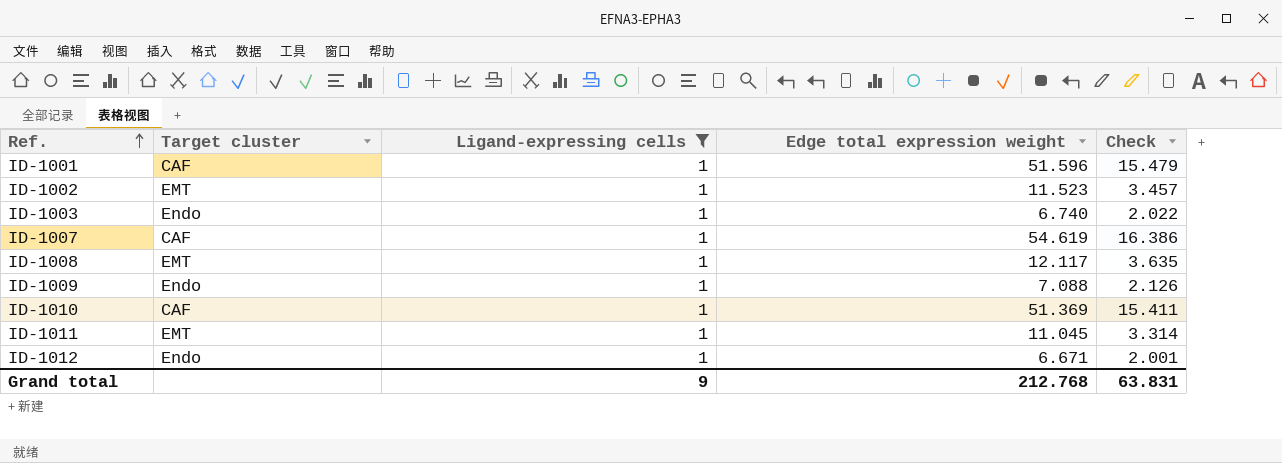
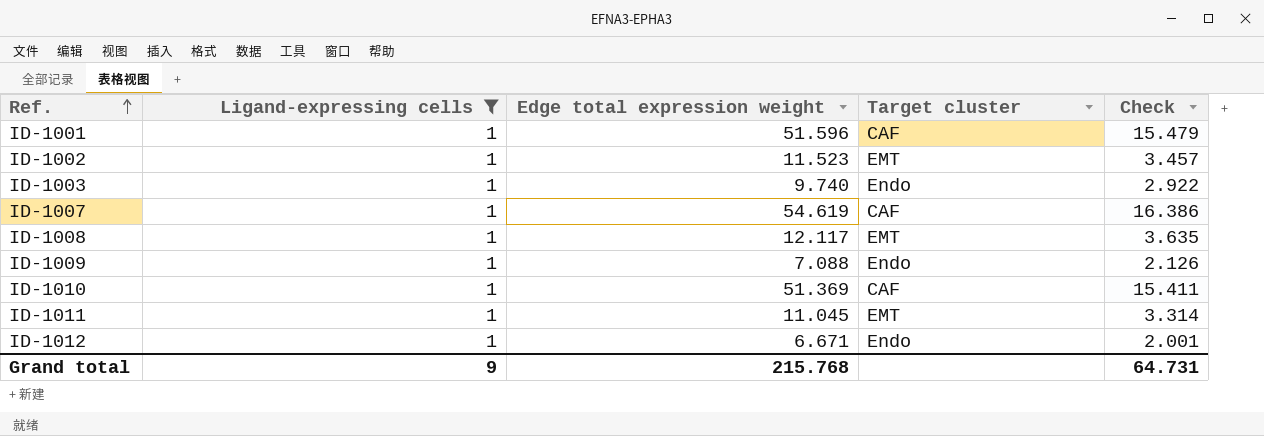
column Target cluster | position: 2 -> 4
ID-1003 | Edge total expression weight: 6.740 -> 9.740
ID-1003 | Check: 2.022 -> 2.922
Grand total | Edge total expression weight: 212.768 -> 215.768
Grand total | Check: 63.831 -> 64.731

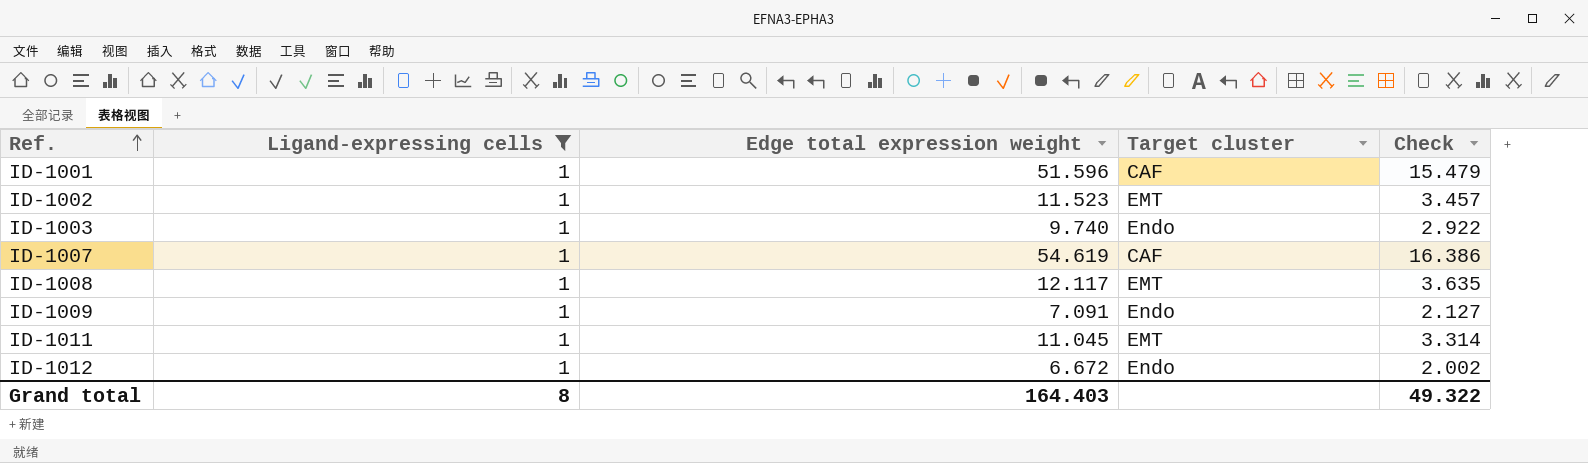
row ID-1010: 1 | 51.369 | CAF | 15.411 -> none
ID-1009 | Edge total expression weight: 7.088 -> 7.091
ID-1009 | Check: 2.126 -> 2.127
ID-1012 | Edge total expression weight: 6.671 -> 6.672
ID-1012 | Check: 2.001 -> 2.002
Grand total | Ligand-expressing cells: 9 -> 8
Grand total | Edge total expression weight: 215.768 -> 164.403
Grand total | Check: 64.731 -> 49.322

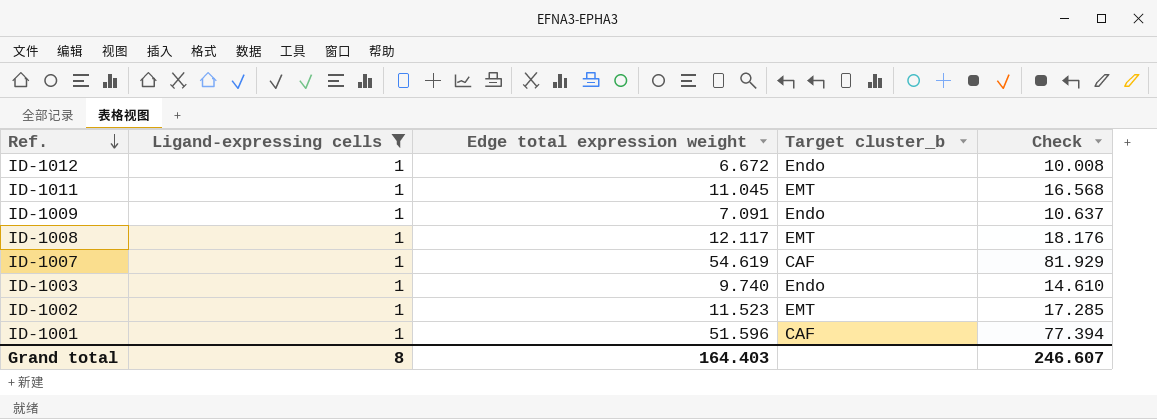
row order: Ref. ascending -> Ref. descending
column name: Target cluster -> Target cluster_b
column Check | formula: [Edge total expression weight] * 0.3 -> [Edge total expression weight] * 1.5
Grand total | Check: 49.322 -> 246.607

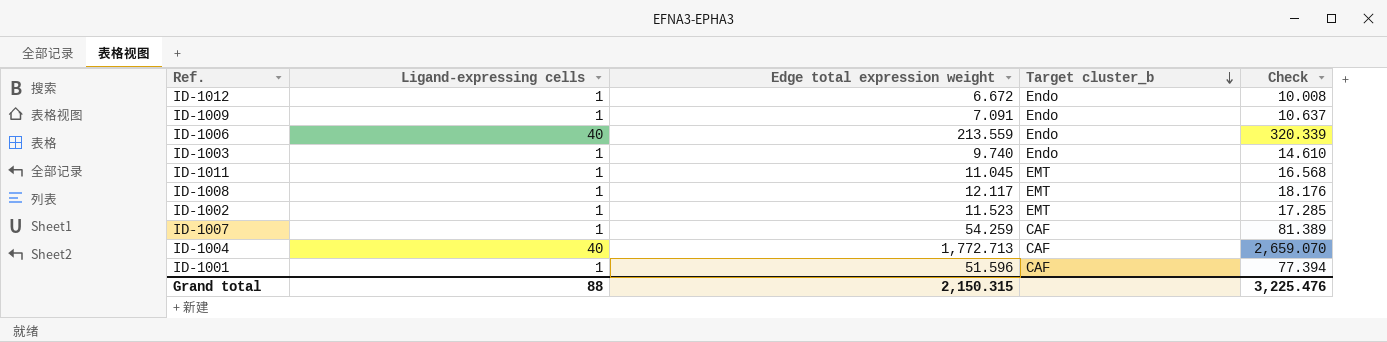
filter: Ligand-expressing cells = 1 -> none
row order: Ref. descending -> Target cluster_b descending
ID-1007 | Edge total expression weight: 54.619 -> 54.259
ID-1007 | Check: 81.929 -> 81.389
Grand total | Ligand-expressing cells: 8 -> 88
Grand total | Edge total expression weight: 164.403 -> 2,150.315
Grand total | Check: 246.607 -> 3,225.476

